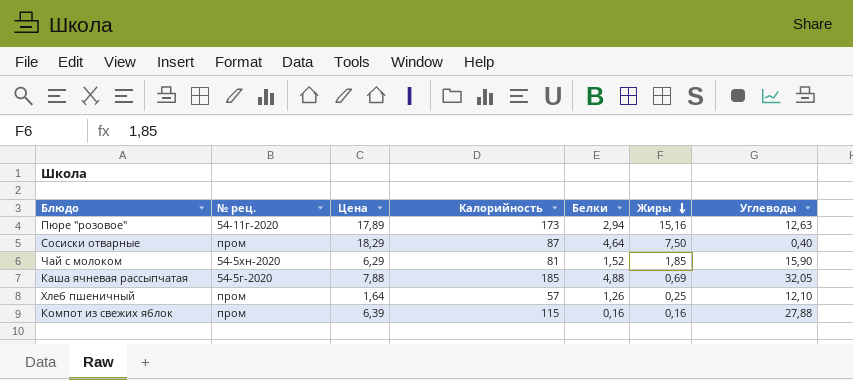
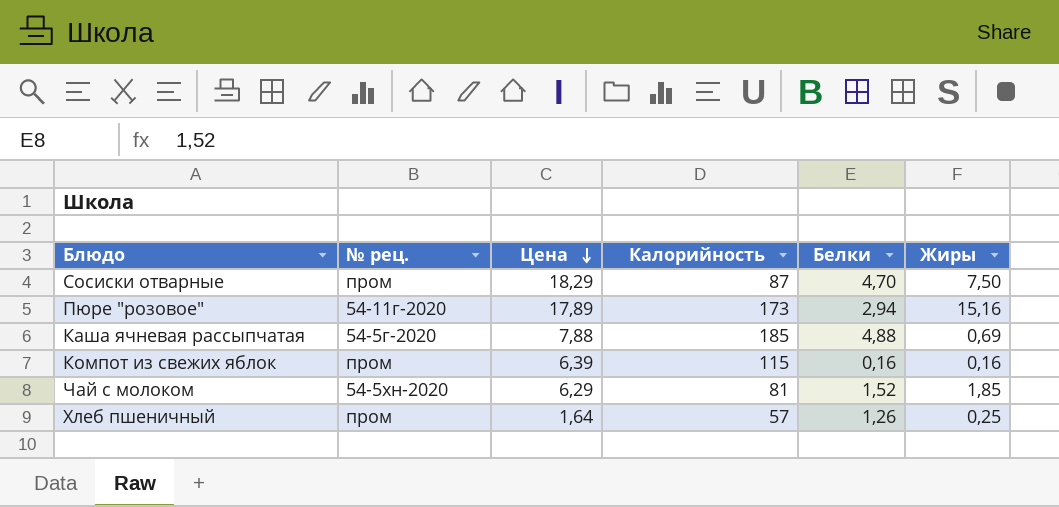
row order: Жиры descending -> Цена descending
column Углеводы | position: 7 -> none
Сосиски отварные | Белки: 4,64 -> 4,70

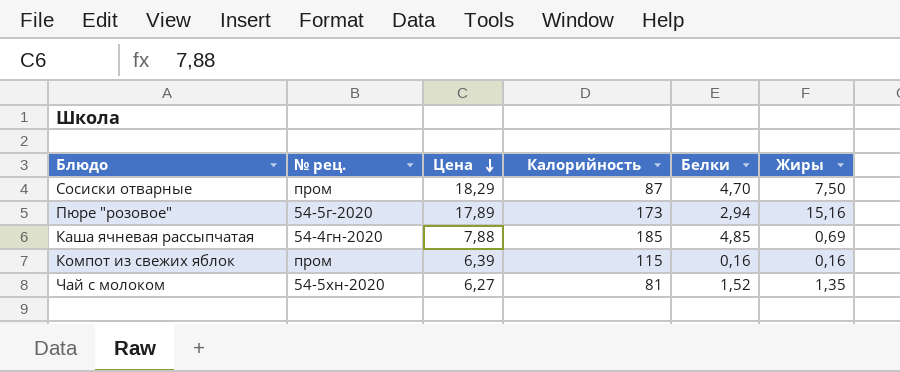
row Хлеб пшеничный: пром | 1,64 | 57 | 1,26 | 0,25 -> none
Пюре "розовое" | № рец.: 54-11г-2020 -> 54-5г-2020
Каша ячневая рассыпчатая | № рец.: 54-5г-2020 -> 54-4гн-2020
Каша ячневая рассыпчатая | Белки: 4,88 -> 4,85
Чай с молоком | Цена: 6,29 -> 6,27
Чай с молоком | Жиры: 1,85 -> 1,35

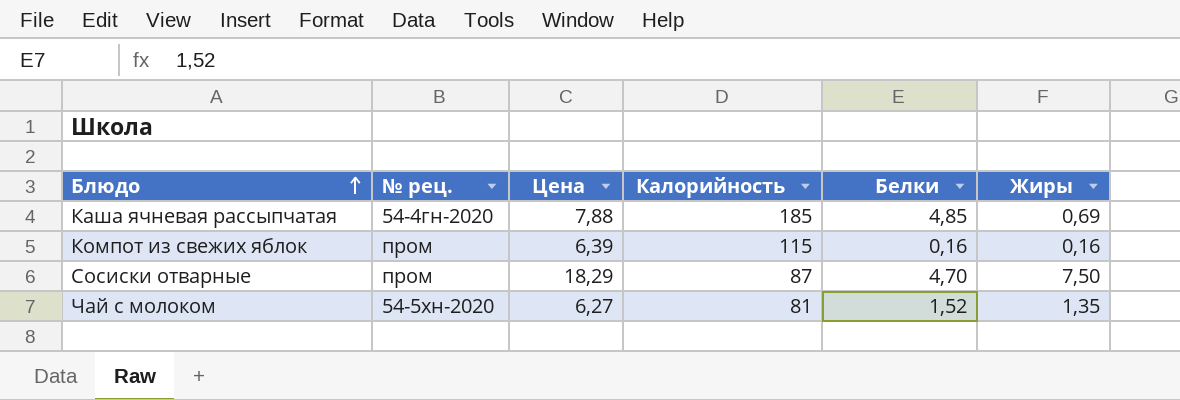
row order: Цена descending -> Блюдо ascending
row Пюре "розовое": 54-5г-2020 | 17,89 | 173 | 2,94 | 15,16 -> none

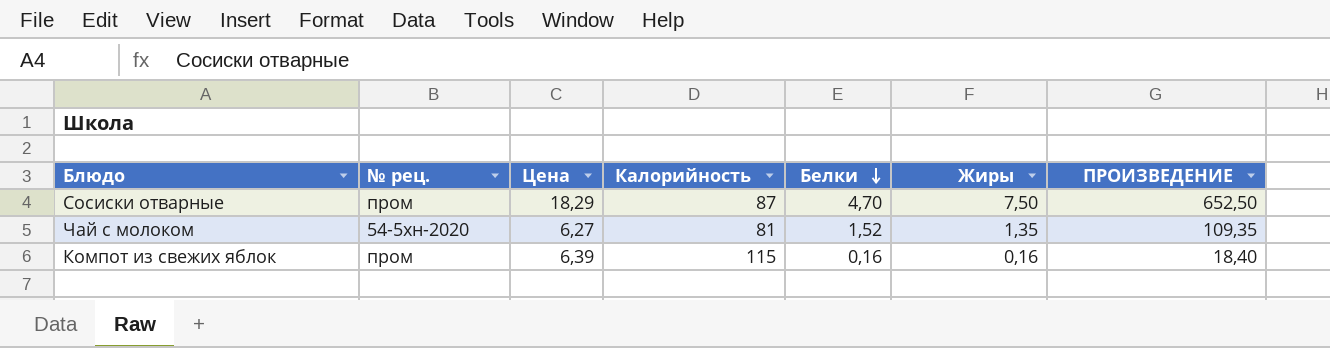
row order: Блюдо ascending -> Белки descending
column ПРОИЗВЕДЕНИЕ | formula: none -> [Калорийность] * [Жиры]
row Каша ячневая рассыпчатая: 54-4гн-2020 | 7,88 | 185 | 4,85 | 0,69 -> none

